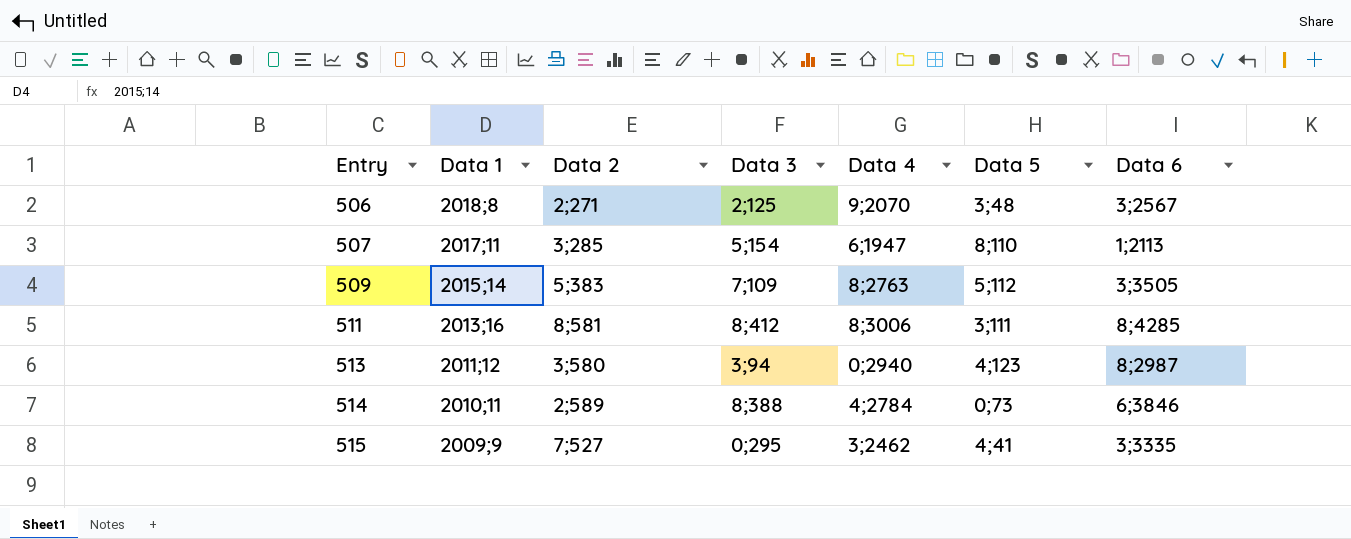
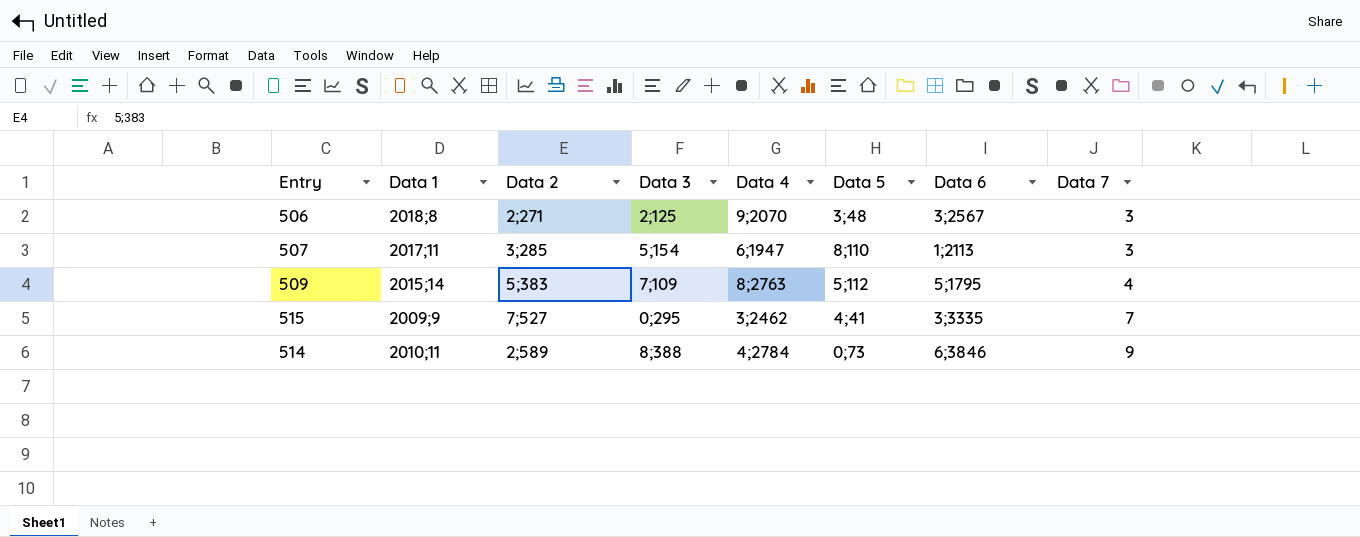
row order: Entry ascending -> Data 7 ascending
column Data 7 | position: none -> 8
row 511: 2013;16 | 8;581 | 8;412 | 8;3006 | 3;111 | 8;4285 -> none
row 513: 2011;12 | 3;580 | 3;94 | 0;2940 | 4;123 | 8;2987 -> none
509 | Data 6: 3;3505 -> 5;1795

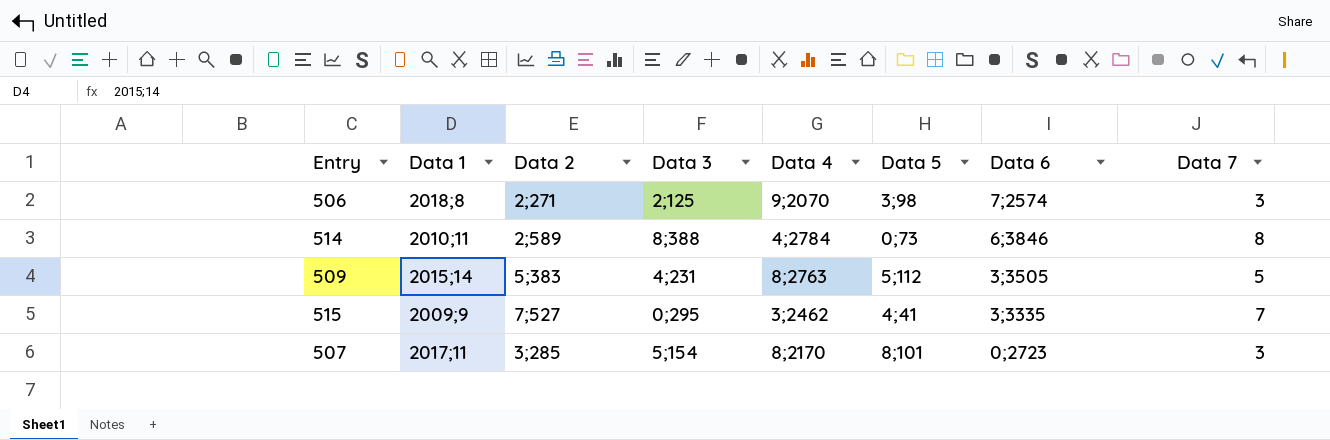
row order: Data 7 ascending -> Data 6 descending
506 | Data 5: 3;48 -> 3;98
506 | Data 6: 3;2567 -> 7;2574
514 | Data 7: 9 -> 8
509 | Data 3: 7;109 -> 4;231
509 | Data 6: 5;1795 -> 3;3505
509 | Data 7: 4 -> 5
507 | Data 4: 6;1947 -> 8;2170
507 | Data 5: 8;110 -> 8;101
507 | Data 6: 1;2113 -> 0;2723

